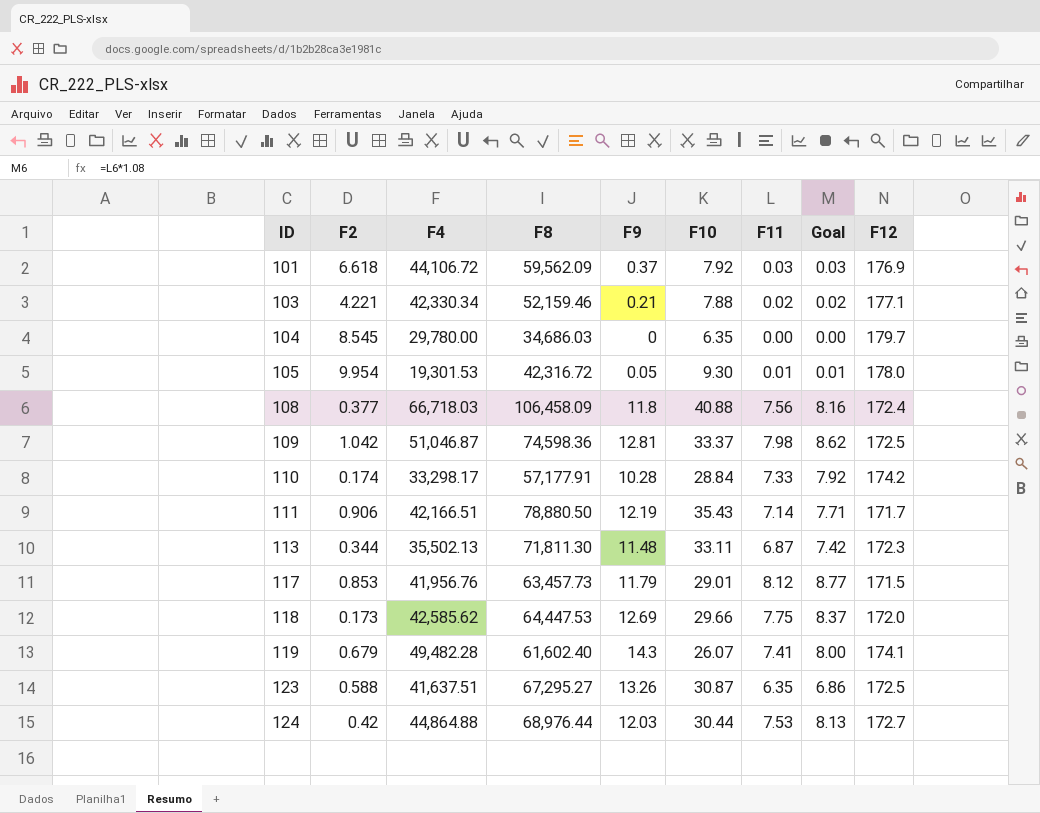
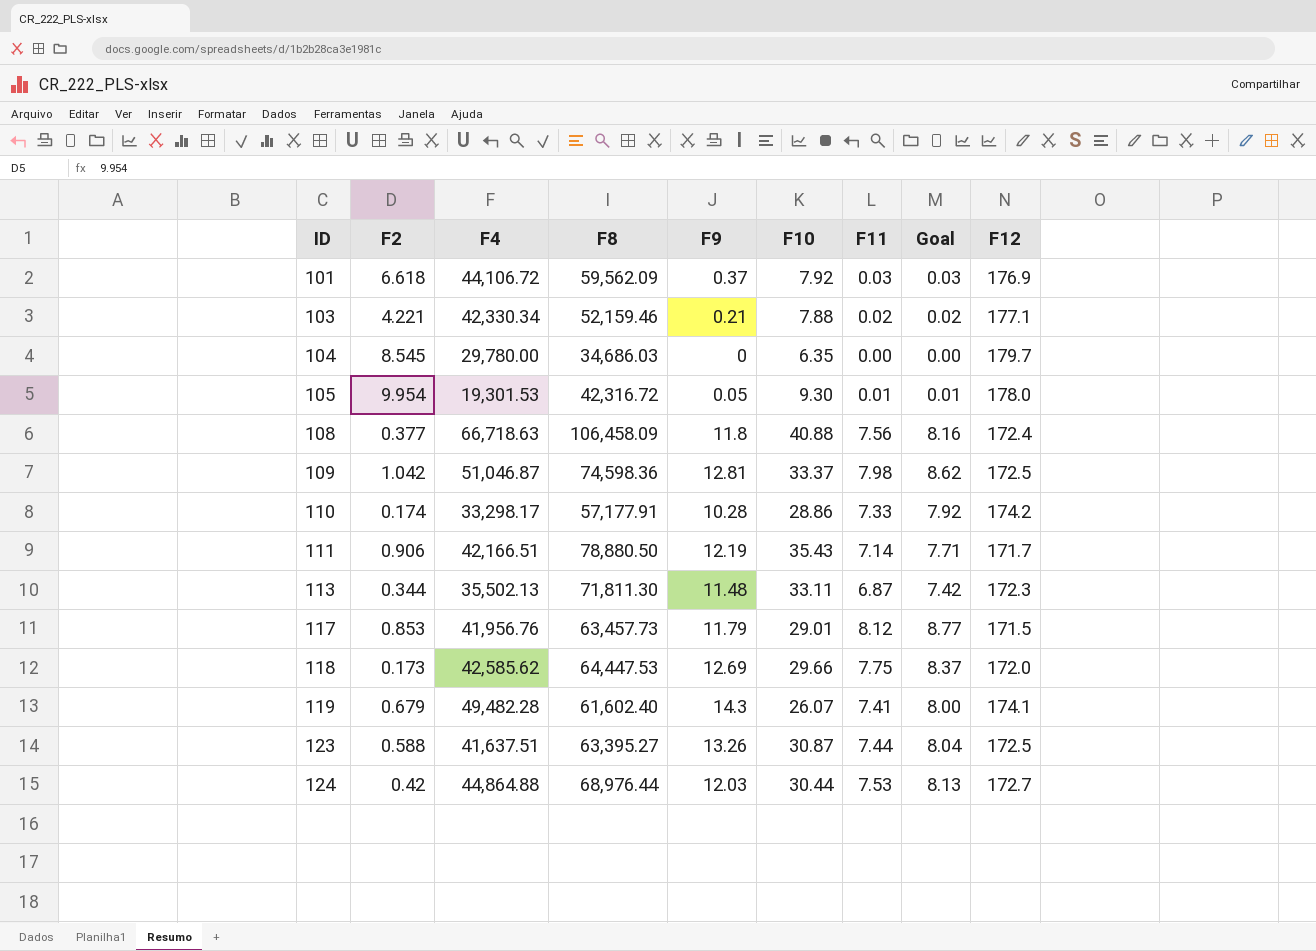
108 | F4: 66,718.03 -> 66,718.63
110 | F10: 28.84 -> 28.86
123 | F8: 67,295.27 -> 63,395.27
123 | F11: 6.35 -> 7.44
123 | Goal: 6.86 -> 8.04

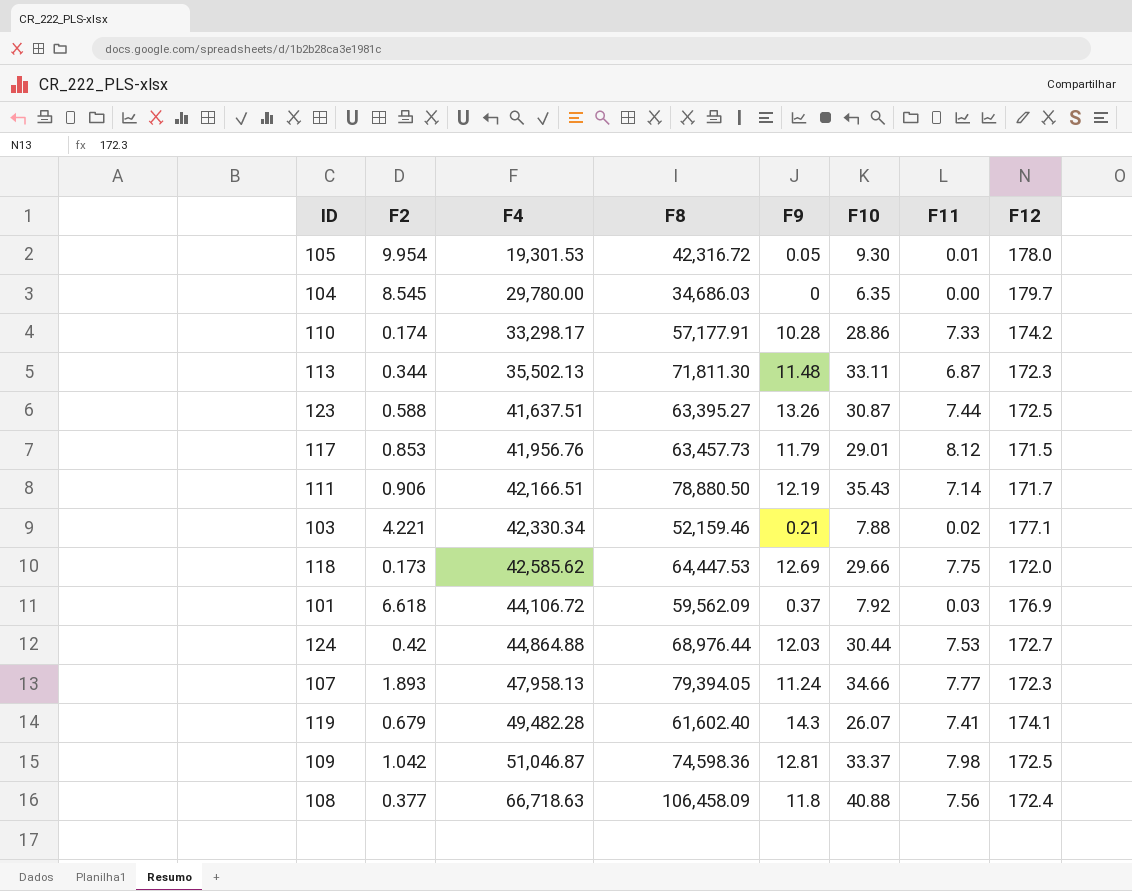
row order: ID ascending -> F4 ascending
column Goal | formula: [F11] * 1.08 -> none
row 107: none -> 1.893 | 47,958.13 | 79,394.05 | 11.24 | 34.66 | 7.77 | 172.3

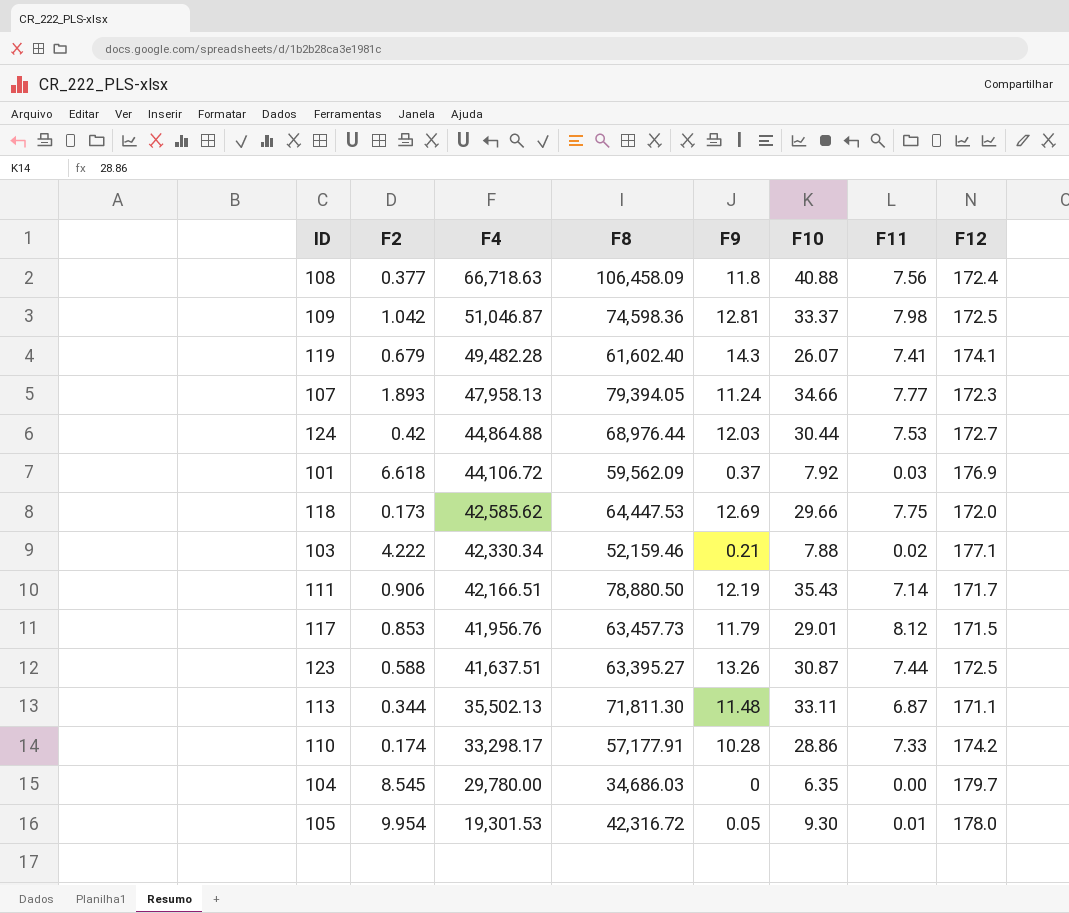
row order: F4 ascending -> F4 descending
103 | F2: 4.221 -> 4.222
113 | F12: 172.3 -> 171.1

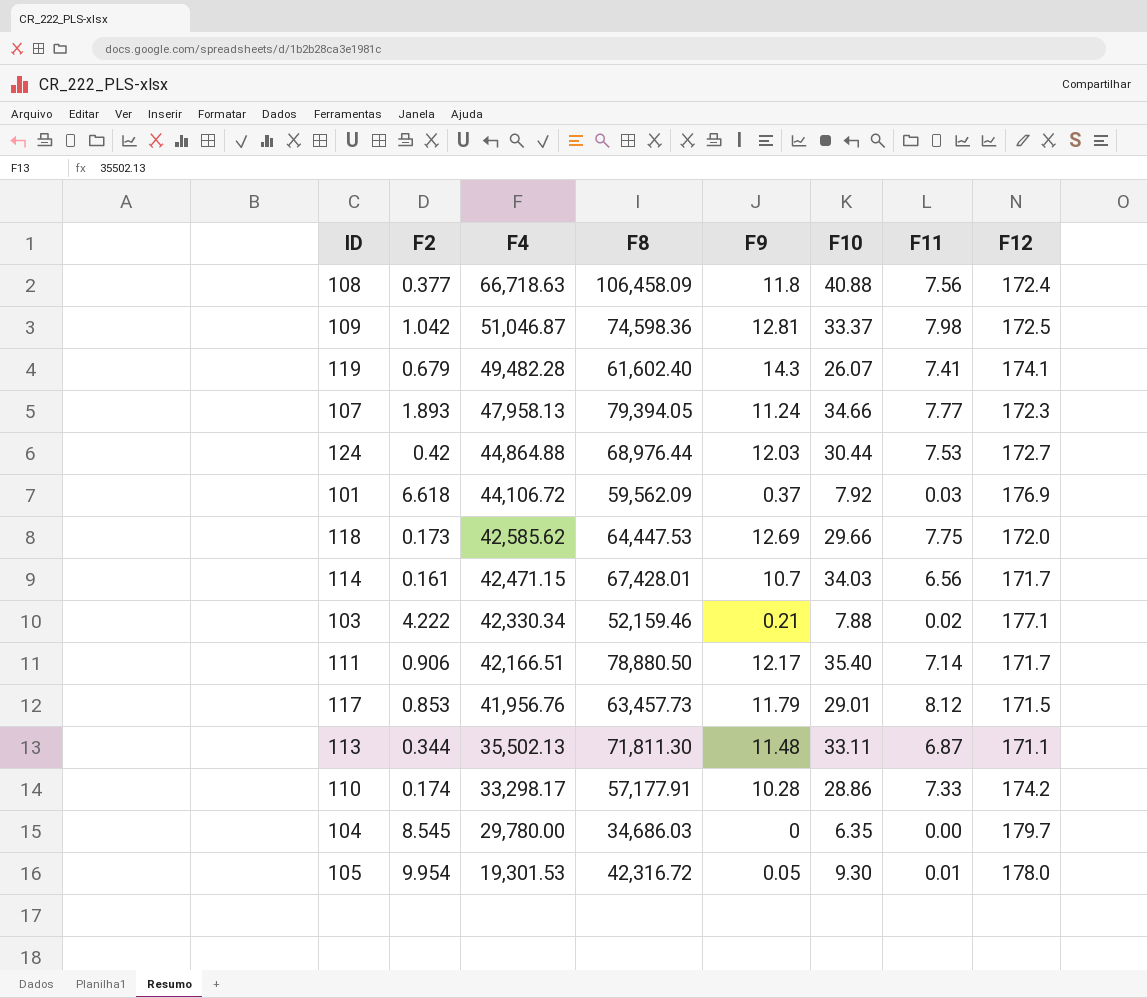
row 123: 0.588 | 41,637.51 | 63,395.27 | 13.26 | 30.87 | 7.44 | 172.5 -> none
row 114: none -> 0.161 | 42,471.15 | 67,428.01 | 10.7 | 34.03 | 6.56 | 171.7
111 | F9: 12.19 -> 12.17
111 | F10: 35.43 -> 35.40

